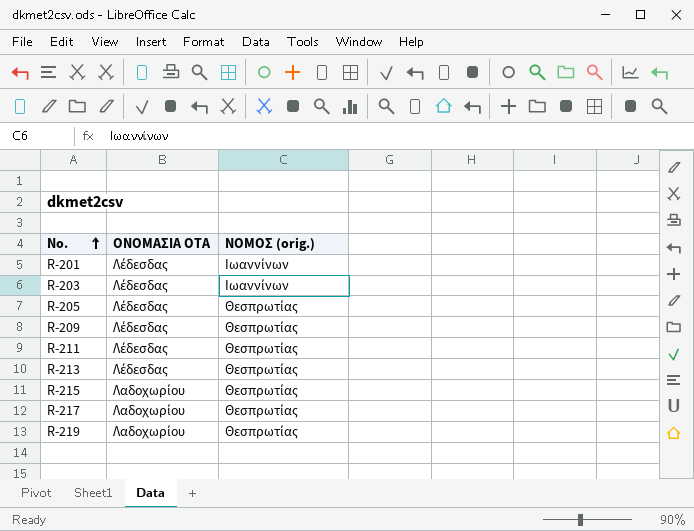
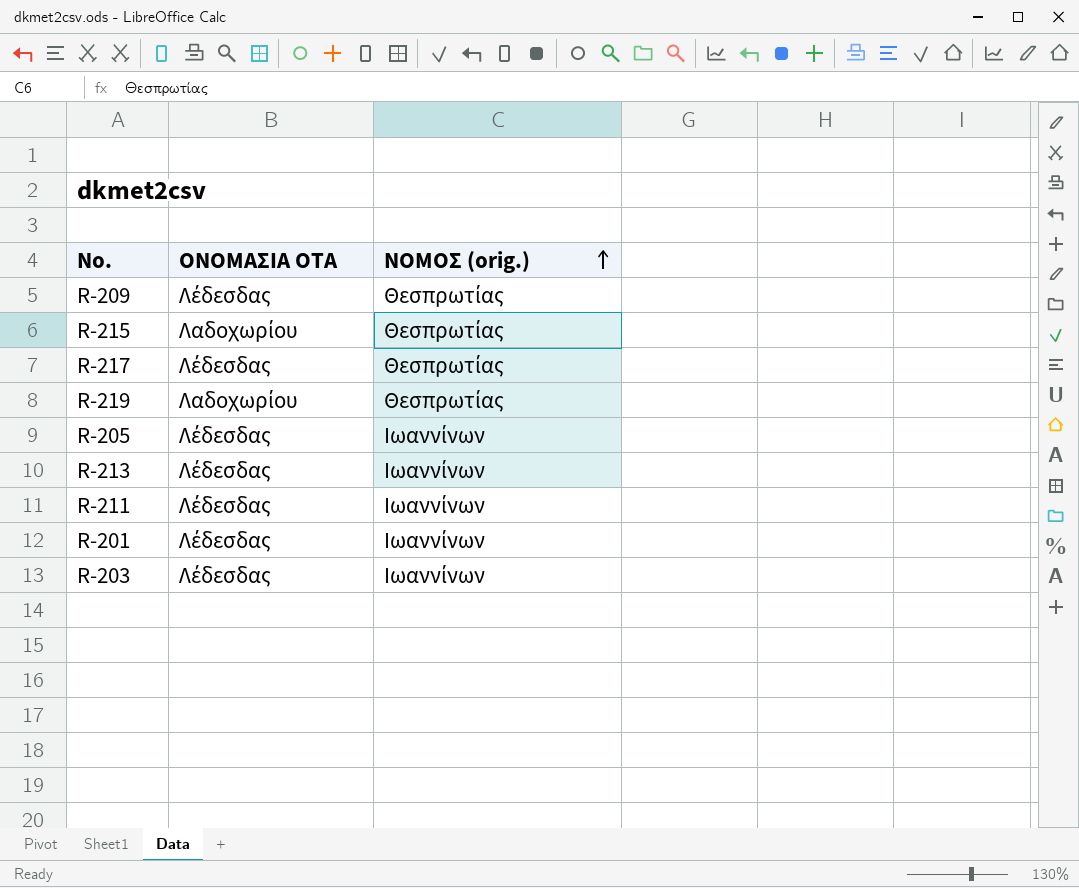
row order: No. ascending -> ΝΟΜΟΣ (orig.) ascending
R-217 | ΟΝΟΜΑΣΙΑ ΟΤΑ: Λαδοχωρίου -> Λέδεσδας
R-205 | ΝΟΜΟΣ (orig.): Θεσπρωτίας -> Ιωαννίνων
R-213 | ΝΟΜΟΣ (orig.): Θεσπρωτίας -> Ιωαννίνων
R-211 | ΝΟΜΟΣ (orig.): Θεσπρωτίας -> Ιωαννίνων

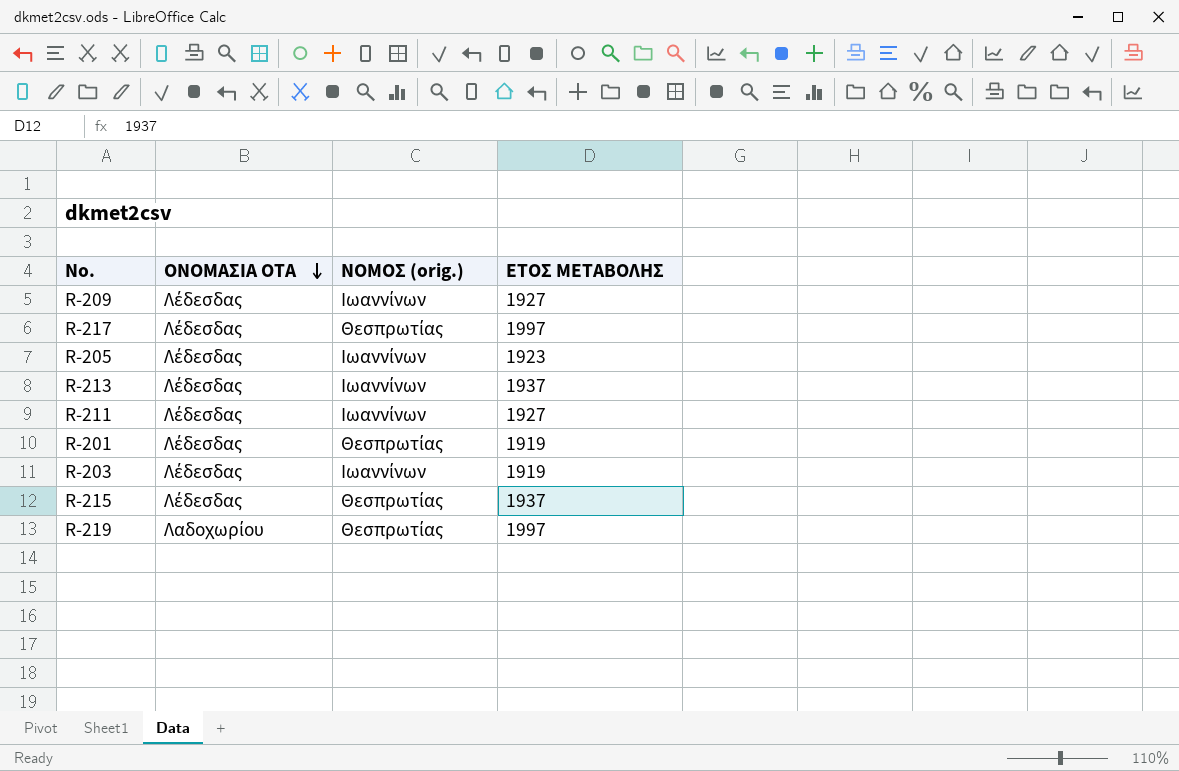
row order: ΝΟΜΟΣ (orig.) ascending -> ΟΝΟΜΑΣΙΑ ΟΤΑ descending
column ΕΤΟΣ ΜΕΤΑΒΟΛΗΣ | position: none -> 4
R-209 | ΝΟΜΟΣ (orig.): Θεσπρωτίας -> Ιωαννίνων
R-201 | ΝΟΜΟΣ (orig.): Ιωαννίνων -> Θεσπρωτίας
R-215 | ΟΝΟΜΑΣΙΑ ΟΤΑ: Λαδοχωρίου -> Λέδεσδας

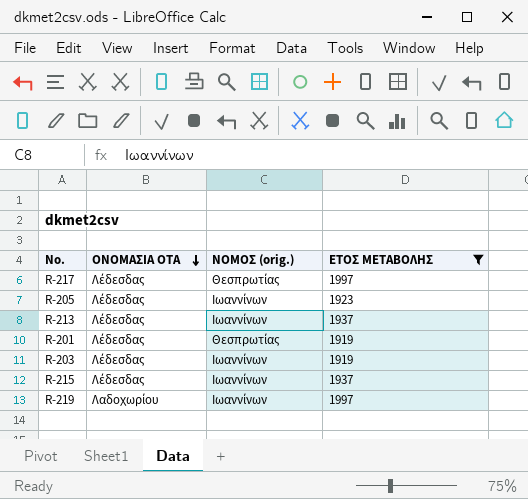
filter: none -> ΕΤΟΣ ΜΕΤΑΒΟΛΗΣ != 1927
R-215 | ΝΟΜΟΣ (orig.): Θεσπρωτίας -> Ιωαννίνων
R-219 | ΝΟΜΟΣ (orig.): Θεσπρωτίας -> Ιωαννίνων

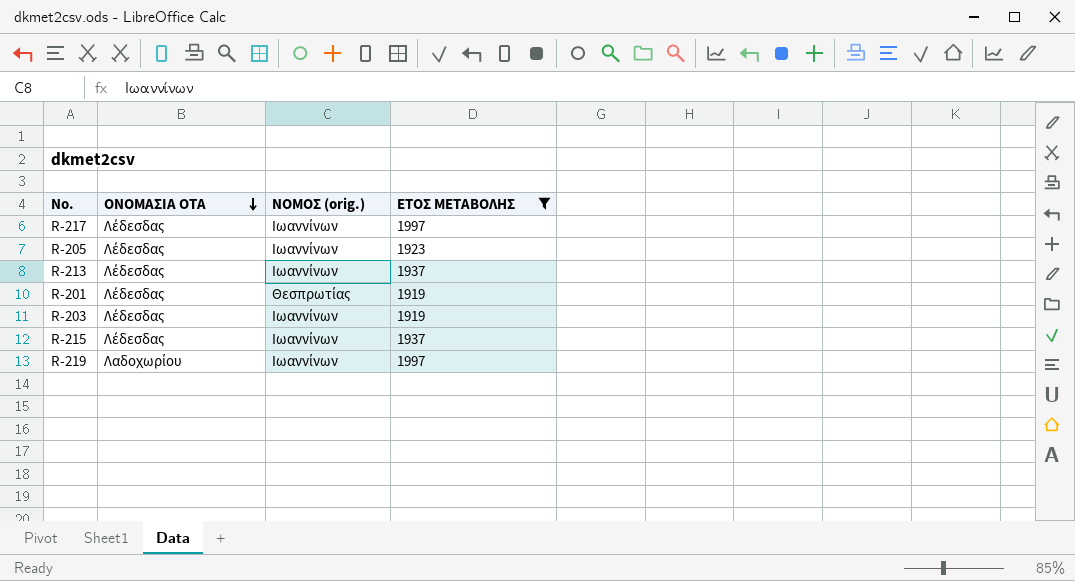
R-217 | ΝΟΜΟΣ (orig.): Θεσπρωτίας -> Ιωαννίνων

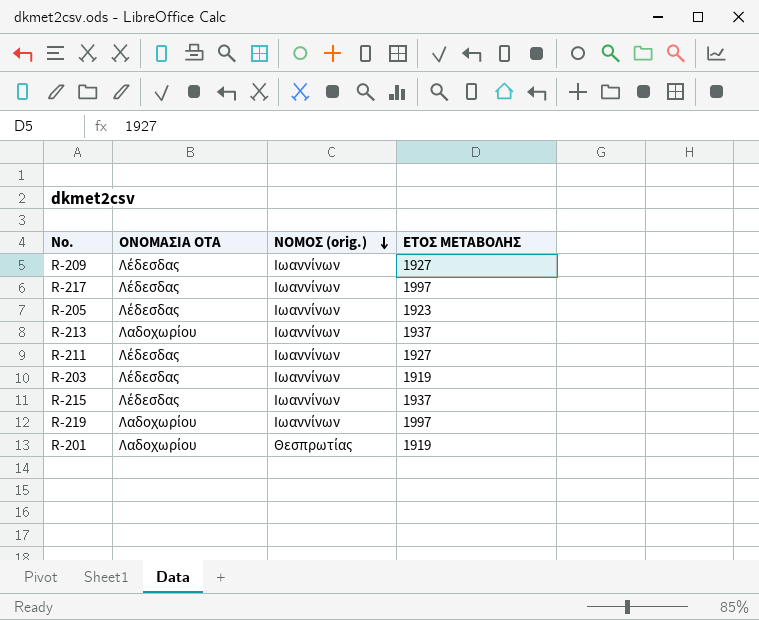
filter: ΕΤΟΣ ΜΕΤΑΒΟΛΗΣ != 1927 -> none
row order: ΟΝΟΜΑΣΙΑ ΟΤΑ descending -> ΝΟΜΟΣ (orig.) descending
R-213 | ΟΝΟΜΑΣΙΑ ΟΤΑ: Λέδεσδας -> Λαδοχωρίου
R-201 | ΟΝΟΜΑΣΙΑ ΟΤΑ: Λέδεσδας -> Λαδοχωρίου

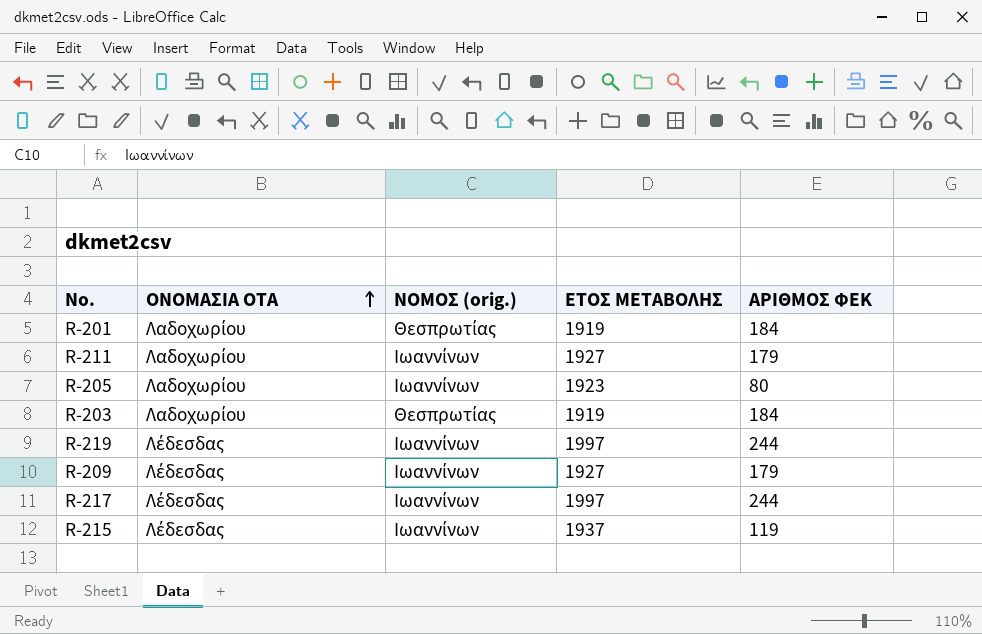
row order: ΝΟΜΟΣ (orig.) descending -> ΟΝΟΜΑΣΙΑ ΟΤΑ ascending
column ΑΡΙΘΜΟΣ ΦΕΚ | position: none -> 5
row R-213: Λαδοχωρίου | Ιωαννίνων | 1937 -> none
R-211 | ΟΝΟΜΑΣΙΑ ΟΤΑ: Λέδεσδας -> Λαδοχωρίου
R-205 | ΟΝΟΜΑΣΙΑ ΟΤΑ: Λέδεσδας -> Λαδοχωρίου
R-203 | ΟΝΟΜΑΣΙΑ ΟΤΑ: Λέδεσδας -> Λαδοχωρίου
R-203 | ΝΟΜΟΣ (orig.): Ιωαννίνων -> Θεσπρωτίας
R-219 | ΟΝΟΜΑΣΙΑ ΟΤΑ: Λαδοχωρίου -> Λέδεσδας

